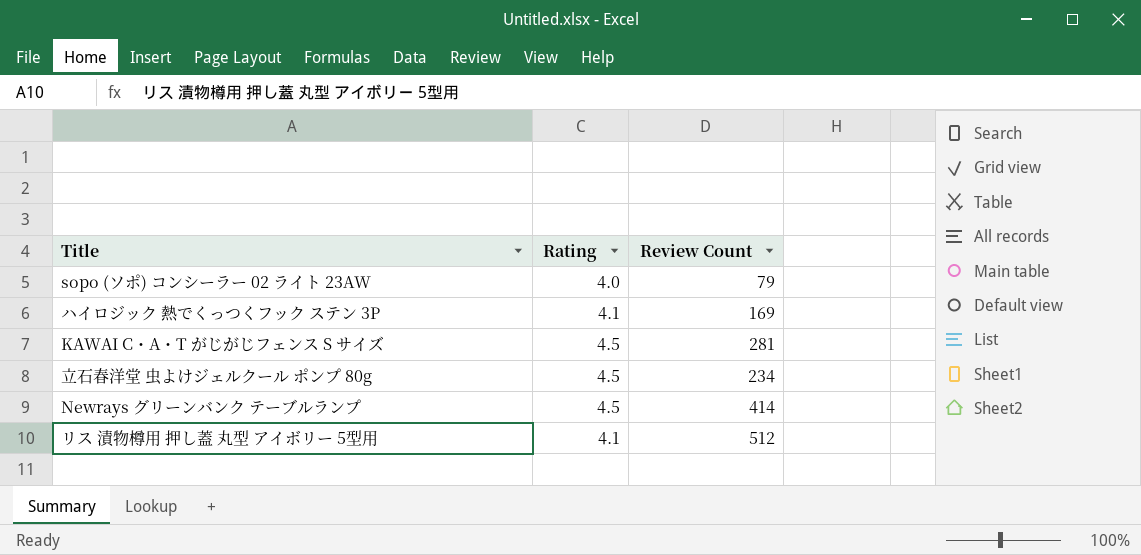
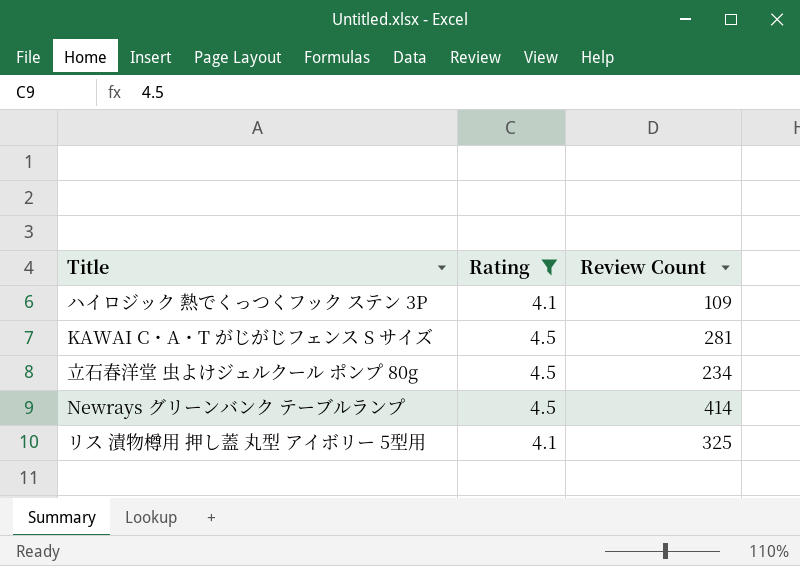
filter: none -> Rating != 4.0
ハイロジック 熱でくっつくフック ステン 3P | Review Count: 169 -> 109
リス 漬物樽用 押し蓋 丸型 アイボリー 5型用 | Review Count: 512 -> 325

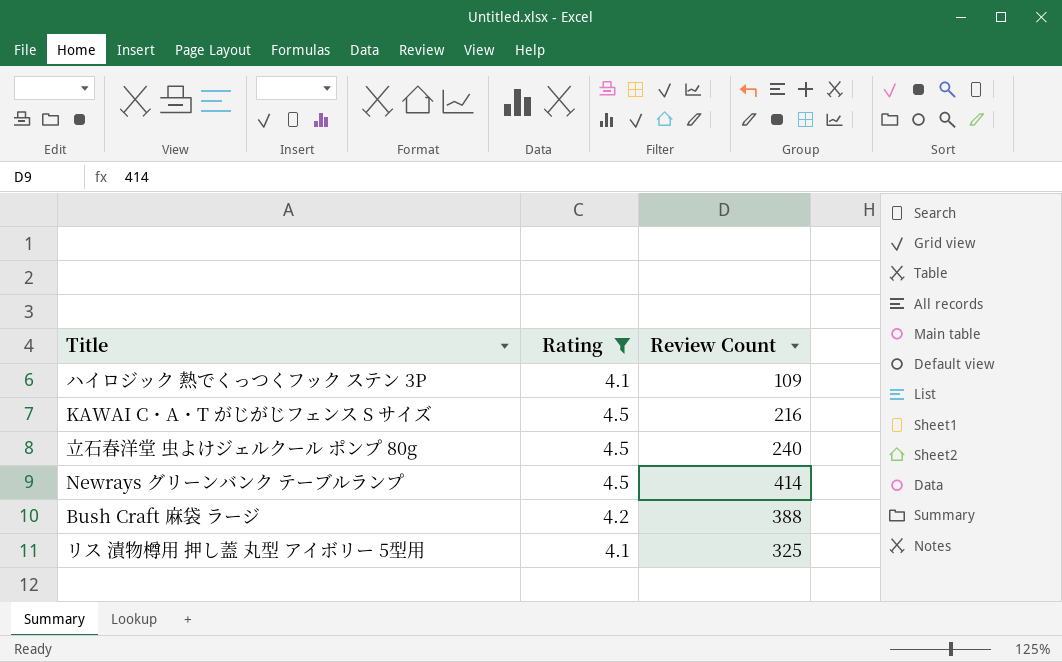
KAWAI C・A・T がじがじフェンス S サイズ | Review Count: 281 -> 216
立石春洋堂 虫よけジェルクール ポンプ 80g | Review Count: 234 -> 240
row Bush Craft 麻袋 ラージ: none -> 4.2 | 388

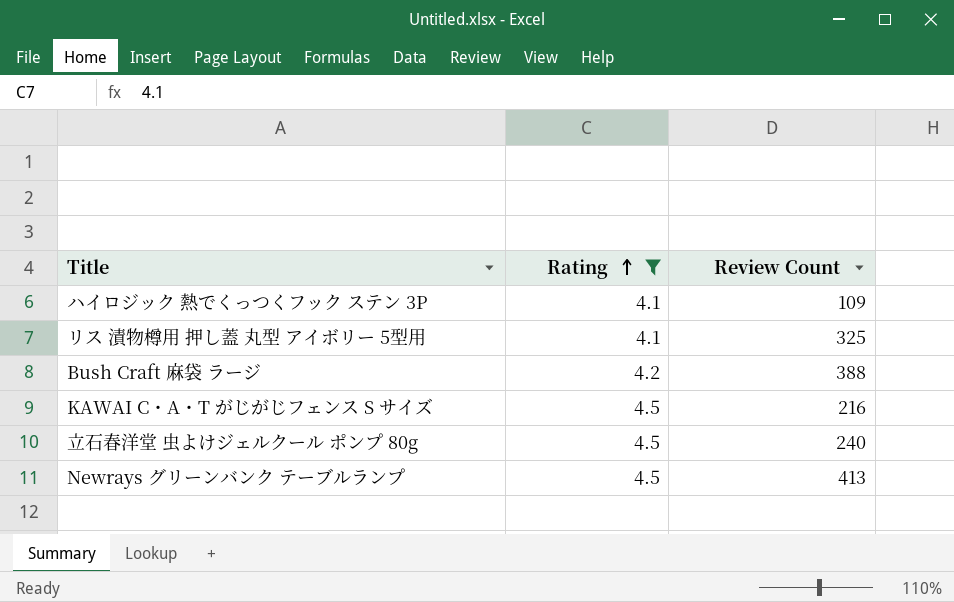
row order: none -> Rating ascending
Newrays グリーンバンク テーブルランプ | Review Count: 414 -> 413

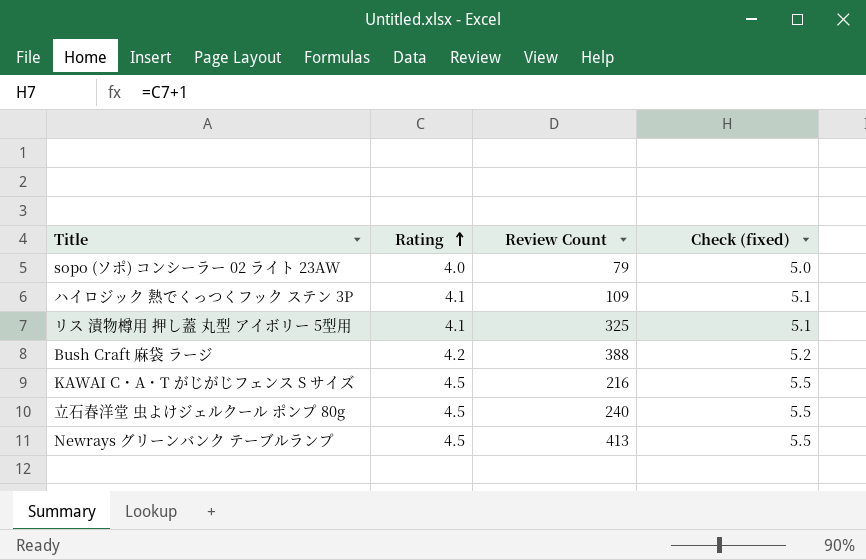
filter: Rating != 4.0 -> none
column Check (fixed) | formula: none -> [Rating] + 1

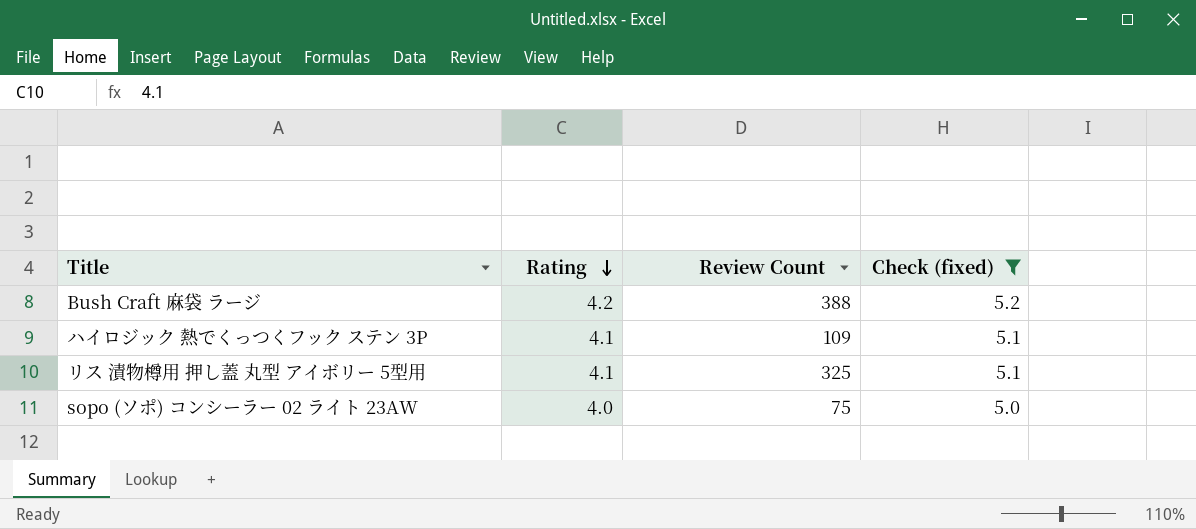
filter: none -> Check (fixed) != 5.5
row order: Rating ascending -> Rating descending
sopo (ソポ) コンシーラー 02 ライト 23AW | Review Count: 79 -> 75

